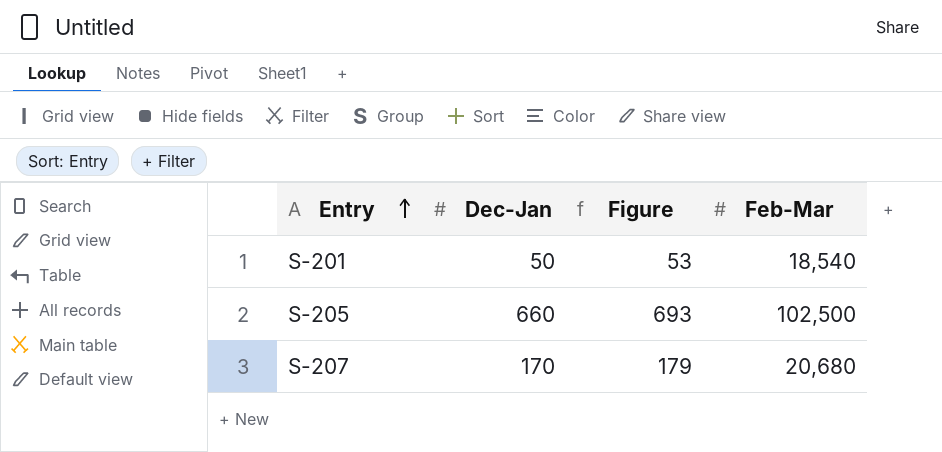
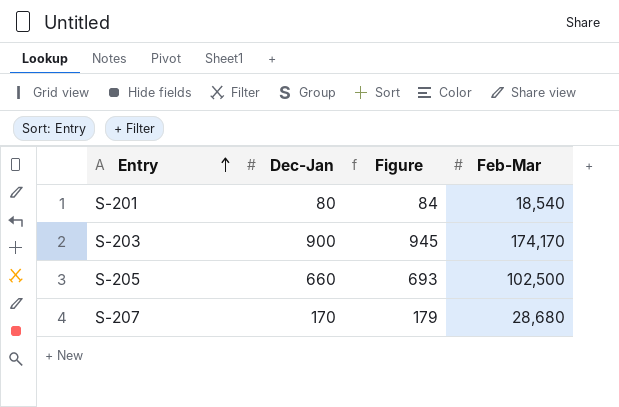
S-201 | Dec-Jan: 50 -> 80
S-201 | Figure: 53 -> 84
row S-203: none -> 900 | 945 | 174,170
S-207 | Feb-Mar: 20,680 -> 28,680

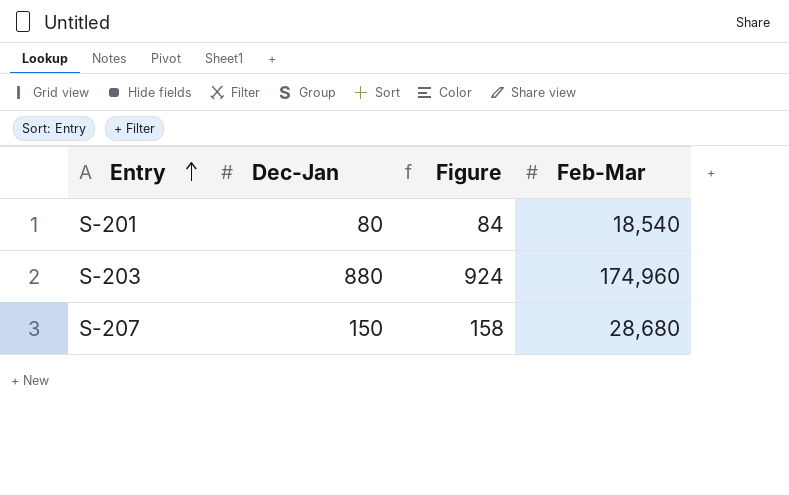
row S-205: 660 | 693 | 102,500 -> none
S-203 | Dec-Jan: 900 -> 880
S-203 | Figure: 945 -> 924
S-203 | Feb-Mar: 174,170 -> 174,960
S-207 | Dec-Jan: 170 -> 150
S-207 | Figure: 179 -> 158

